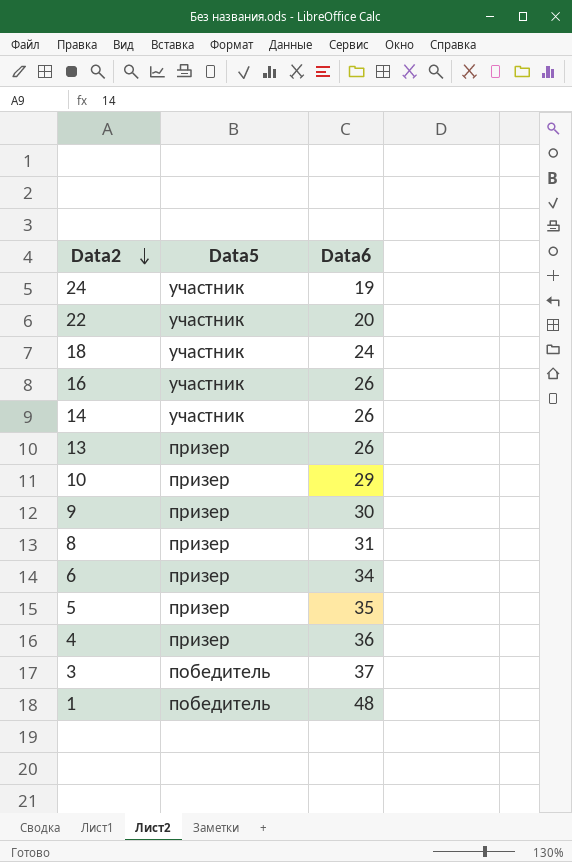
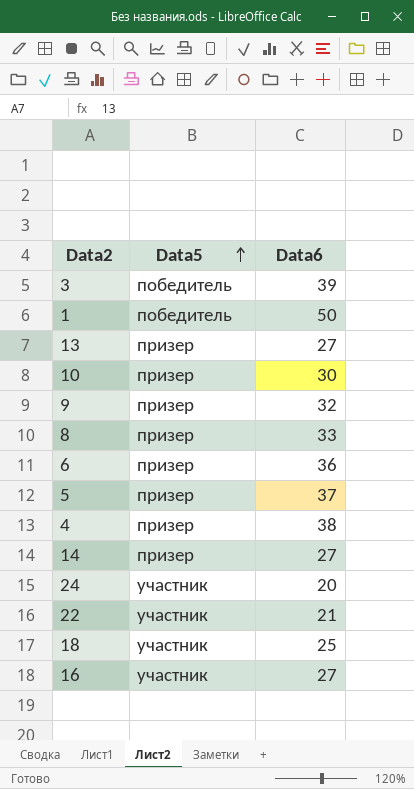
row order: Data2 descending -> Data5 ascending
3 | Data6: 37 -> 39
1 | Data6: 48 -> 50
13 | Data6: 26 -> 27
10 | Data6: 29 -> 30
9 | Data6: 30 -> 32
8 | Data6: 31 -> 33
6 | Data6: 34 -> 36
5 | Data6: 35 -> 37
4 | Data6: 36 -> 38
14 | Data5: участник -> призер
14 | Data6: 26 -> 27
24 | Data6: 19 -> 20
22 | Data6: 20 -> 21
18 | Data6: 24 -> 25
16 | Data6: 26 -> 27

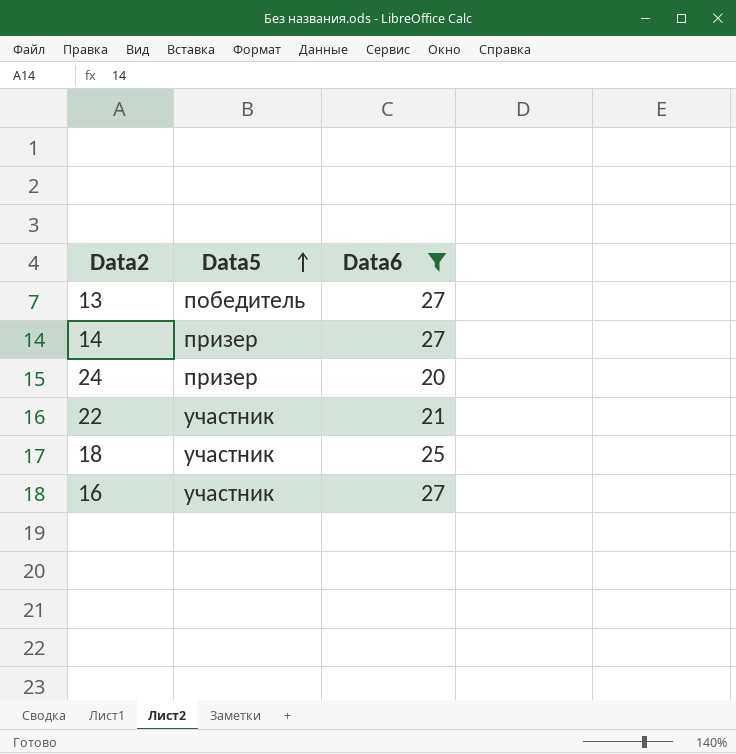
filter: none -> Data6 <= 27
13 | Data5: призер -> победитель
24 | Data5: участник -> призер

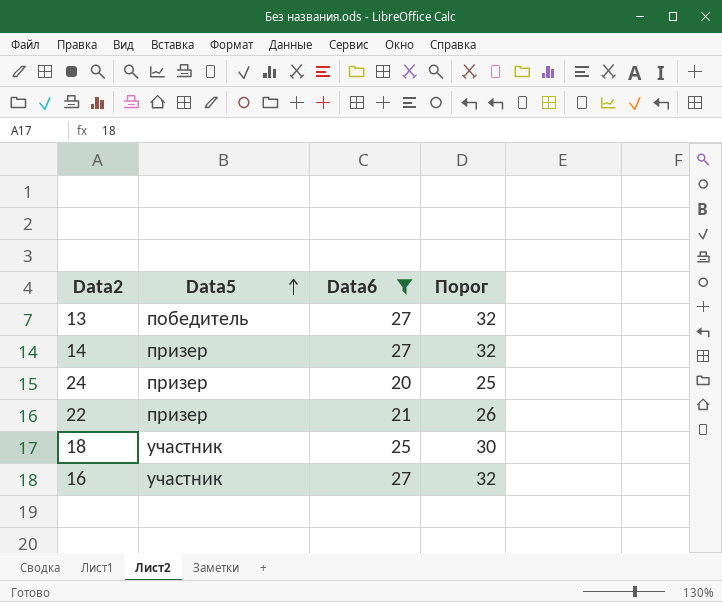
column Порог | formula: none -> [Data6] + 5
22 | Data5: участник -> призер

